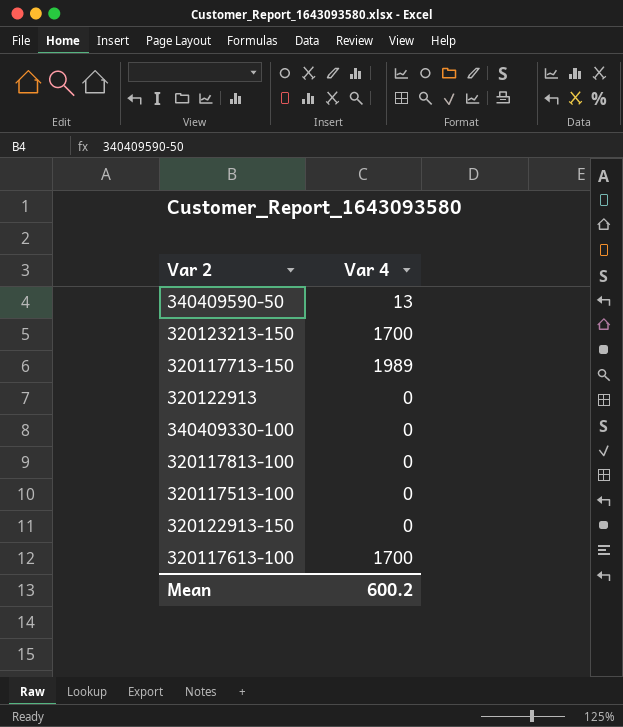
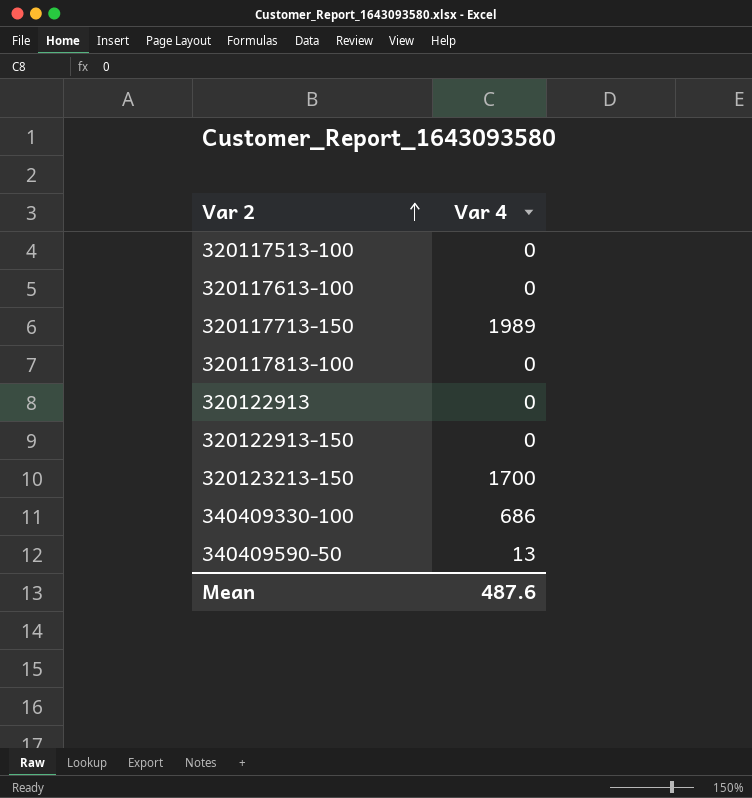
row order: none -> Var 2 ascending
320117613-100 | Var 4: 1700 -> 0
340409330-100 | Var 4: 0 -> 686
Mean | Var 4: 600.2 -> 487.6

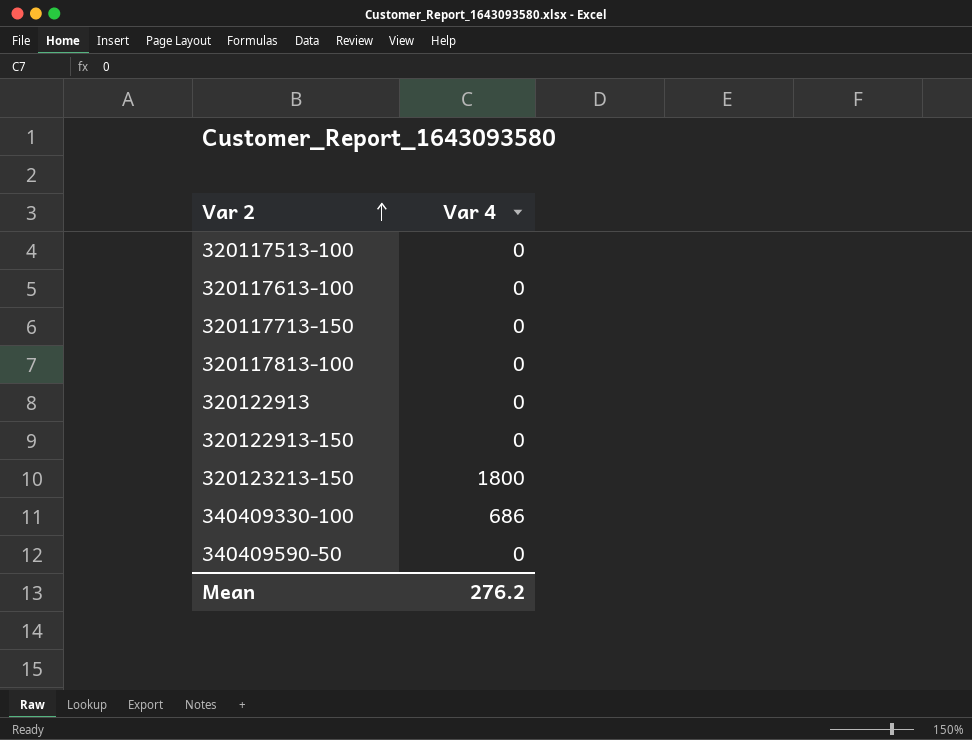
320117713-150 | Var 4: 1989 -> 0
320123213-150 | Var 4: 1700 -> 1800
340409590-50 | Var 4: 13 -> 0
Mean | Var 4: 487.6 -> 276.2

